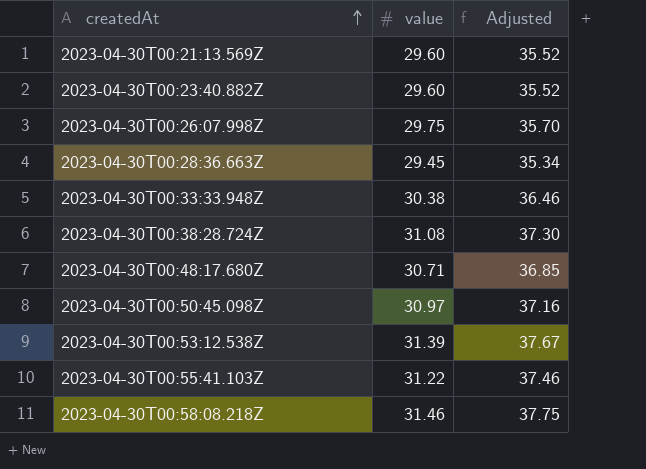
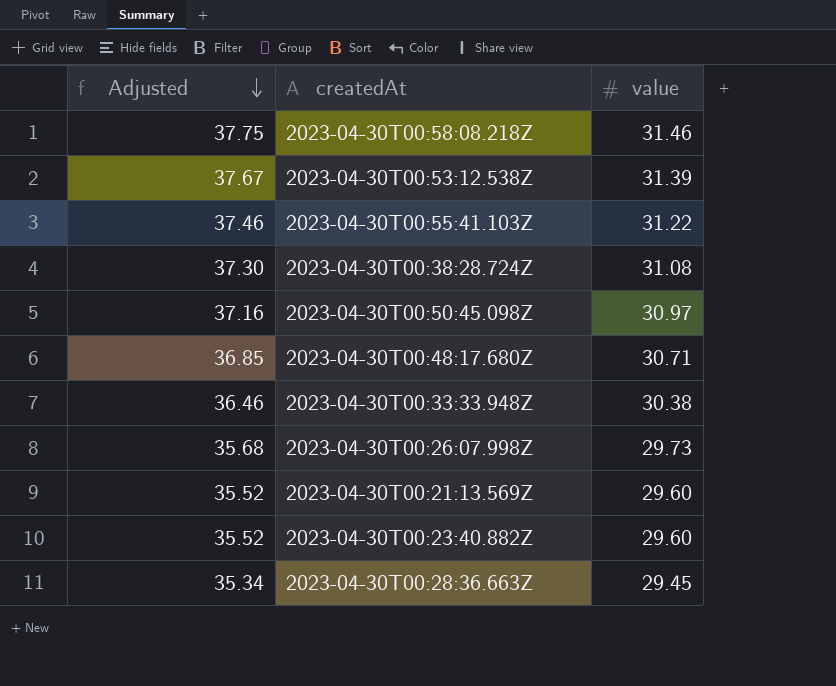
row order: createdAt ascending -> Adjusted descending
column Adjusted | position: 3 -> 1
2023-04-30T00:26:07.998Z | Adjusted: 35.70 -> 35.68
2023-04-30T00:26:07.998Z | value: 29.75 -> 29.73

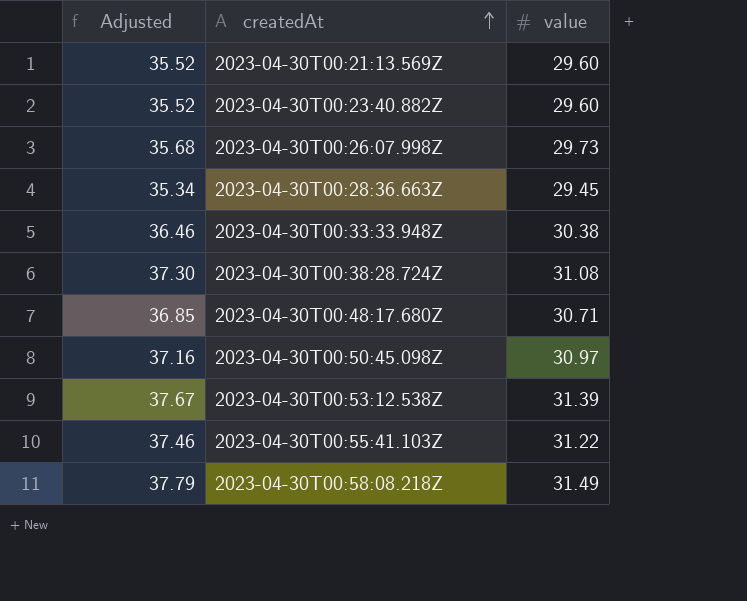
row order: Adjusted descending -> createdAt ascending
2023-04-30T00:58:08.218Z | Adjusted: 37.75 -> 37.79
2023-04-30T00:58:08.218Z | value: 31.46 -> 31.49

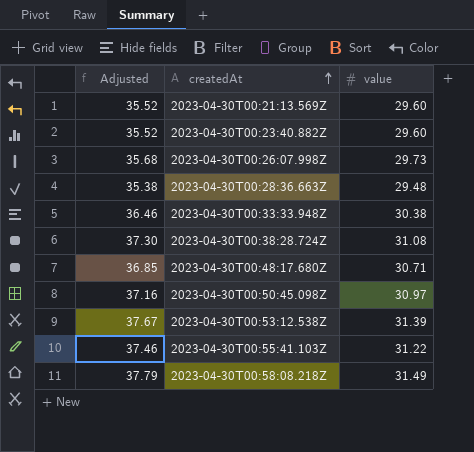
2023-04-30T00:28:36.663Z | Adjusted: 35.34 -> 35.38
2023-04-30T00:28:36.663Z | value: 29.45 -> 29.48

